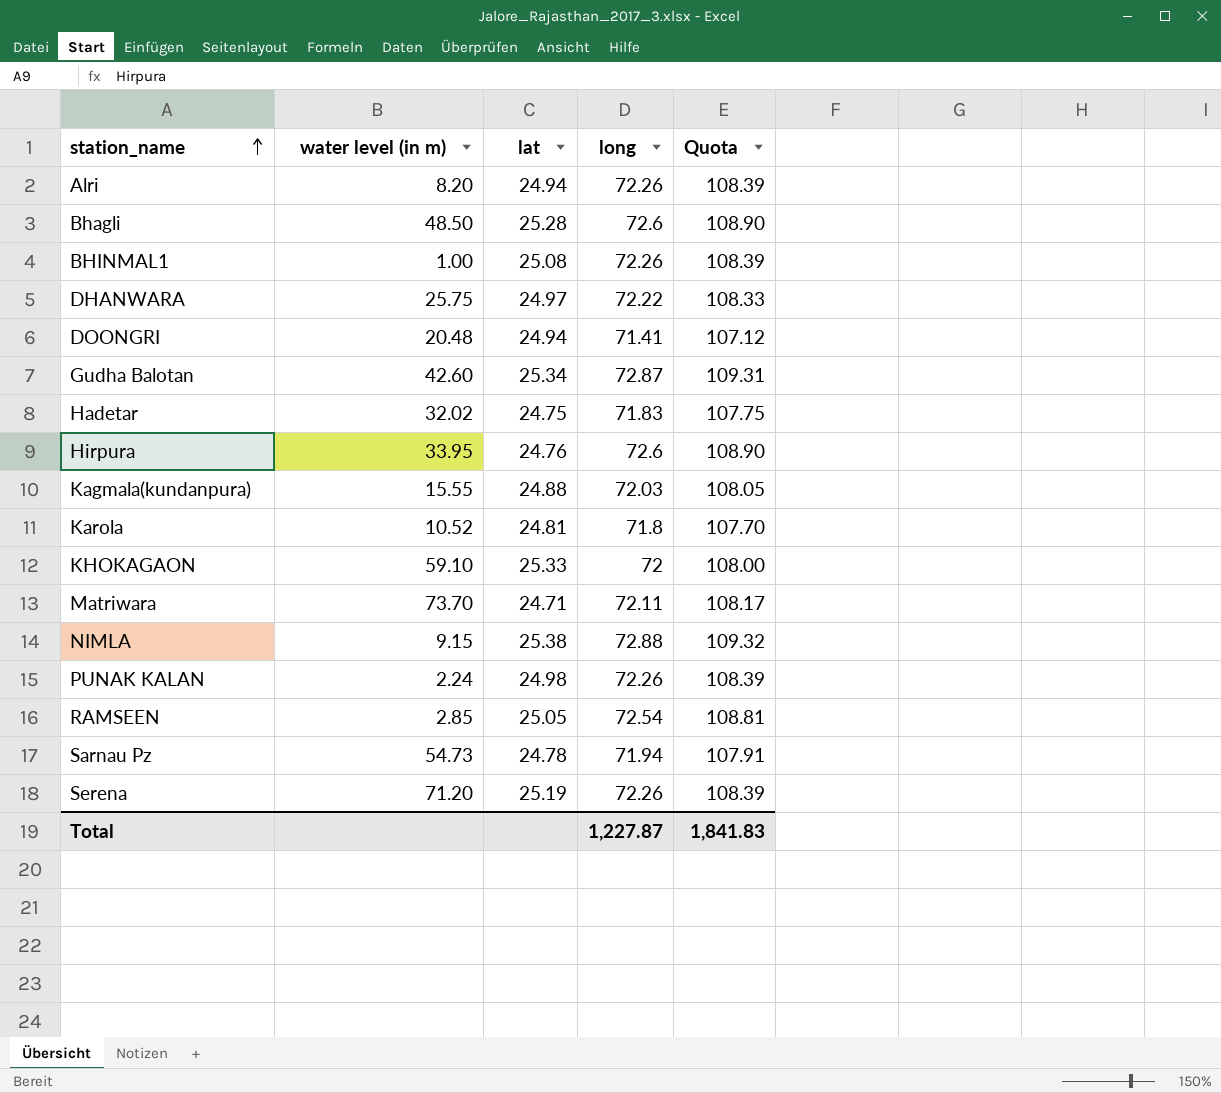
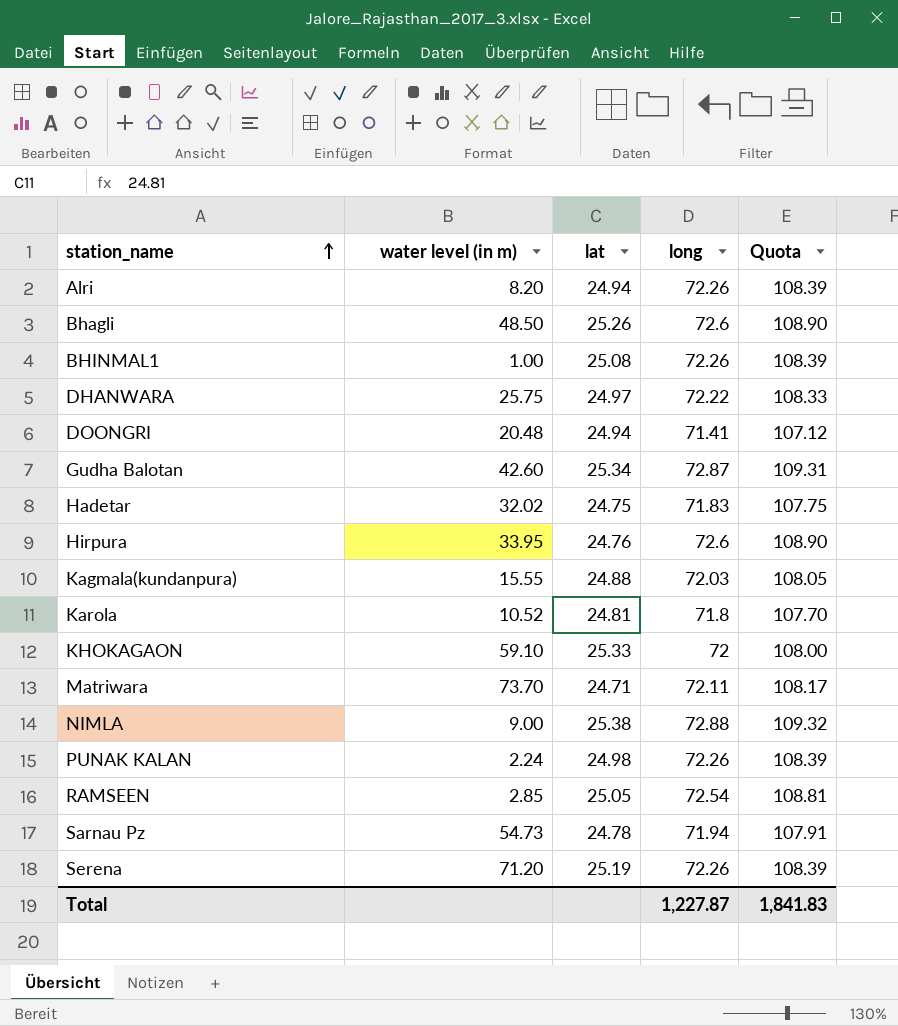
Bhagli | lat: 25.28 -> 25.26
NIMLA | water level (in m): 9.15 -> 9.00

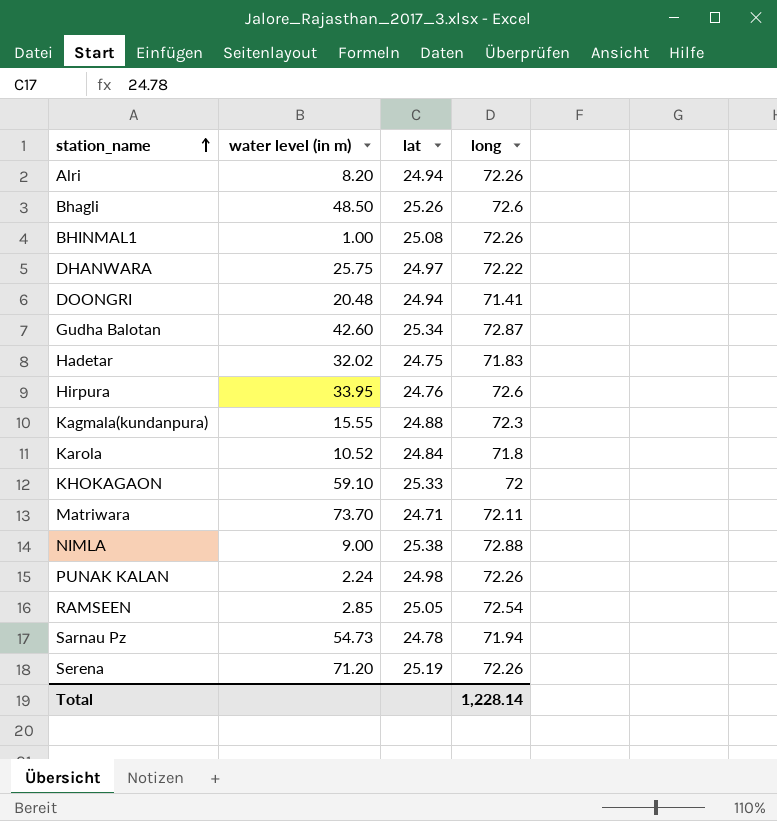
column Quota | formula: [long] * 1.5 -> none
Kagmala(kundanpura) | long: 72.03 -> 72.3
Karola | lat: 24.81 -> 24.84
Total | long: 1,227.87 -> 1,228.14

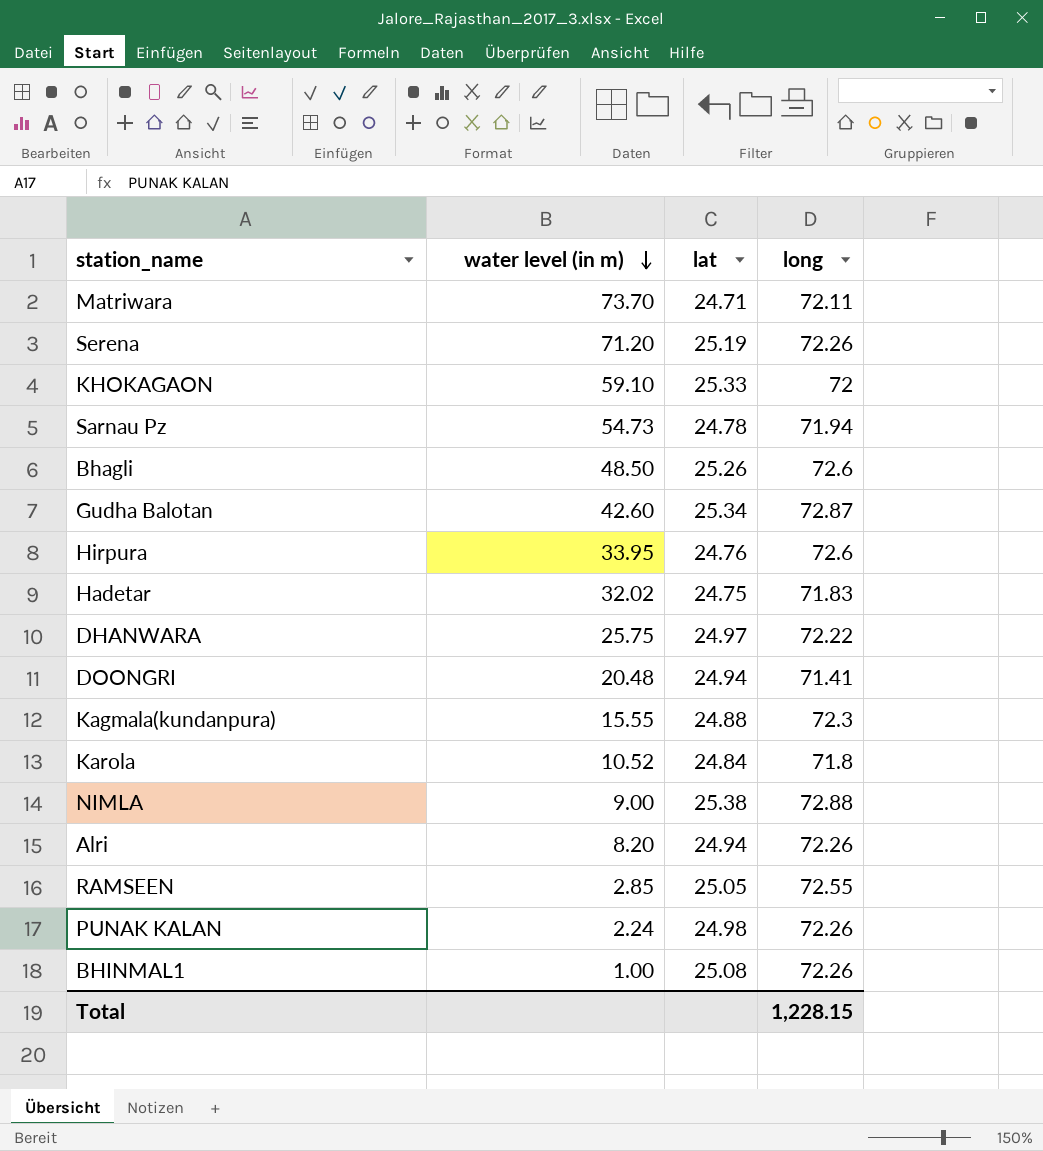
row order: station_name ascending -> water level (in m) descending
RAMSEEN | long: 72.54 -> 72.55
Total | long: 1,228.14 -> 1,228.15

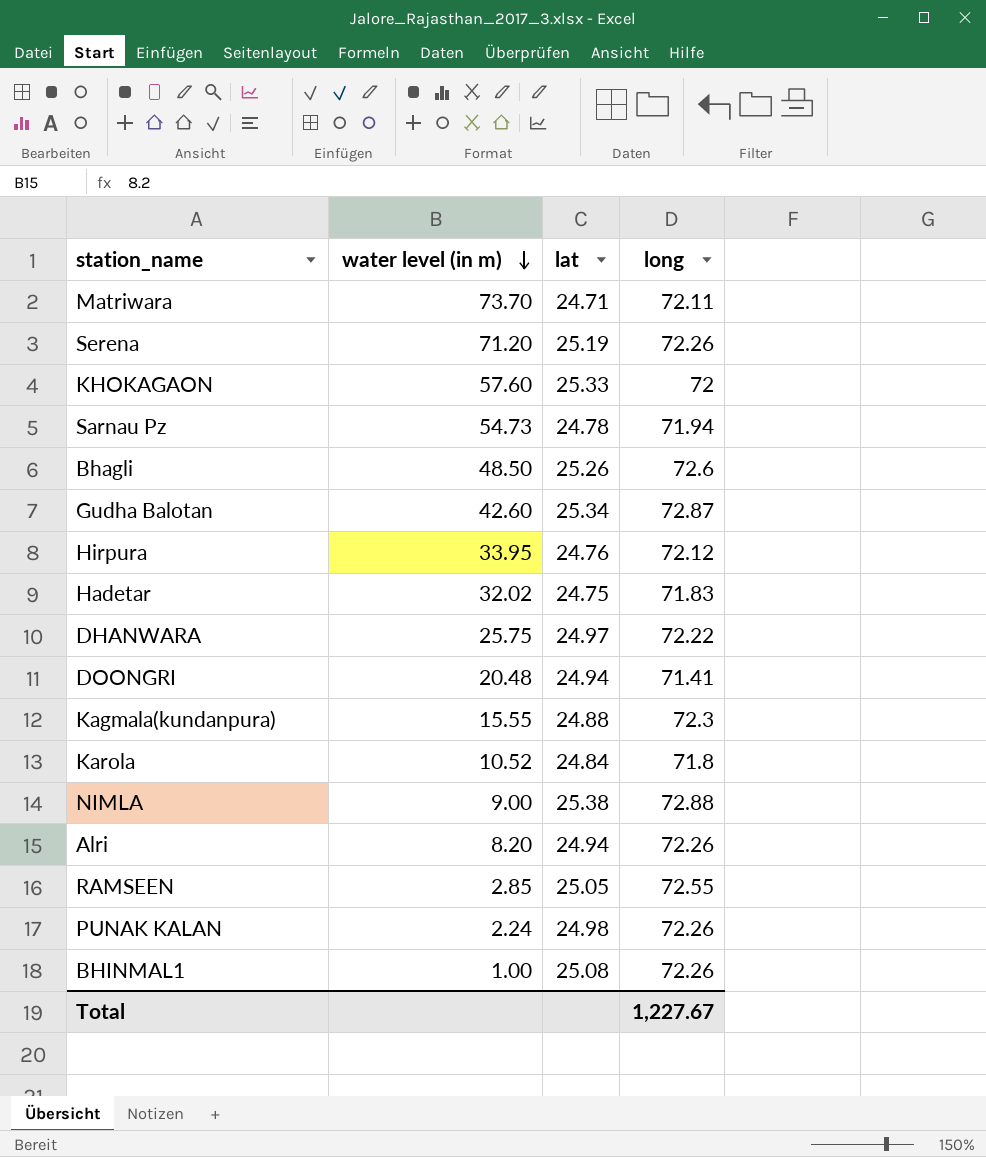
KHOKAGAON | water level (in m): 59.10 -> 57.60
Hirpura | long: 72.6 -> 72.12
Total | long: 1,228.15 -> 1,227.67

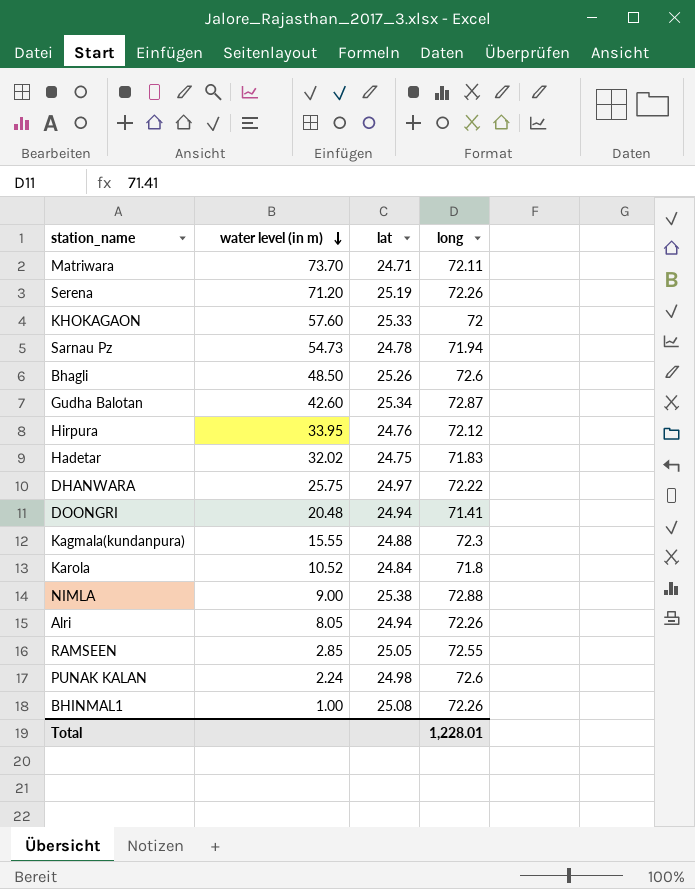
Alri | water level (in m): 8.20 -> 8.05
PUNAK KALAN | long: 72.26 -> 72.6
Total | long: 1,227.67 -> 1,228.01

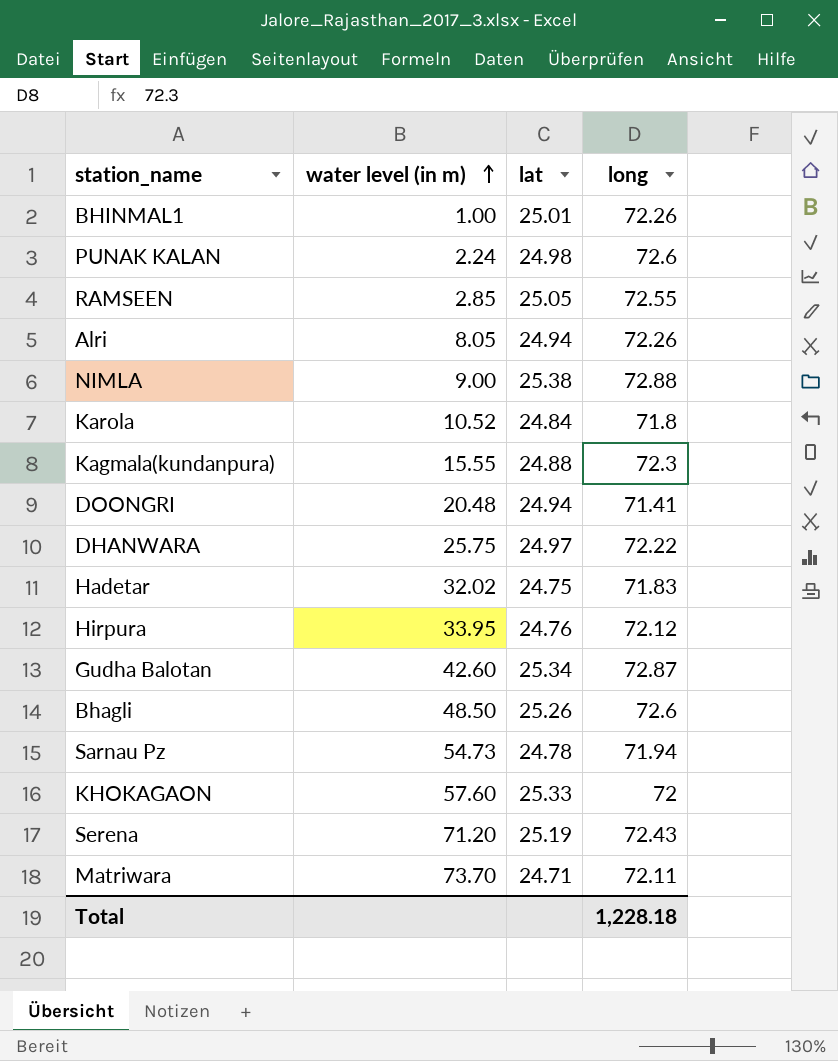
row order: water level (in m) descending -> water level (in m) ascending
BHINMAL1 | lat: 25.08 -> 25.01
Serena | long: 72.26 -> 72.43
Total | long: 1,228.01 -> 1,228.18

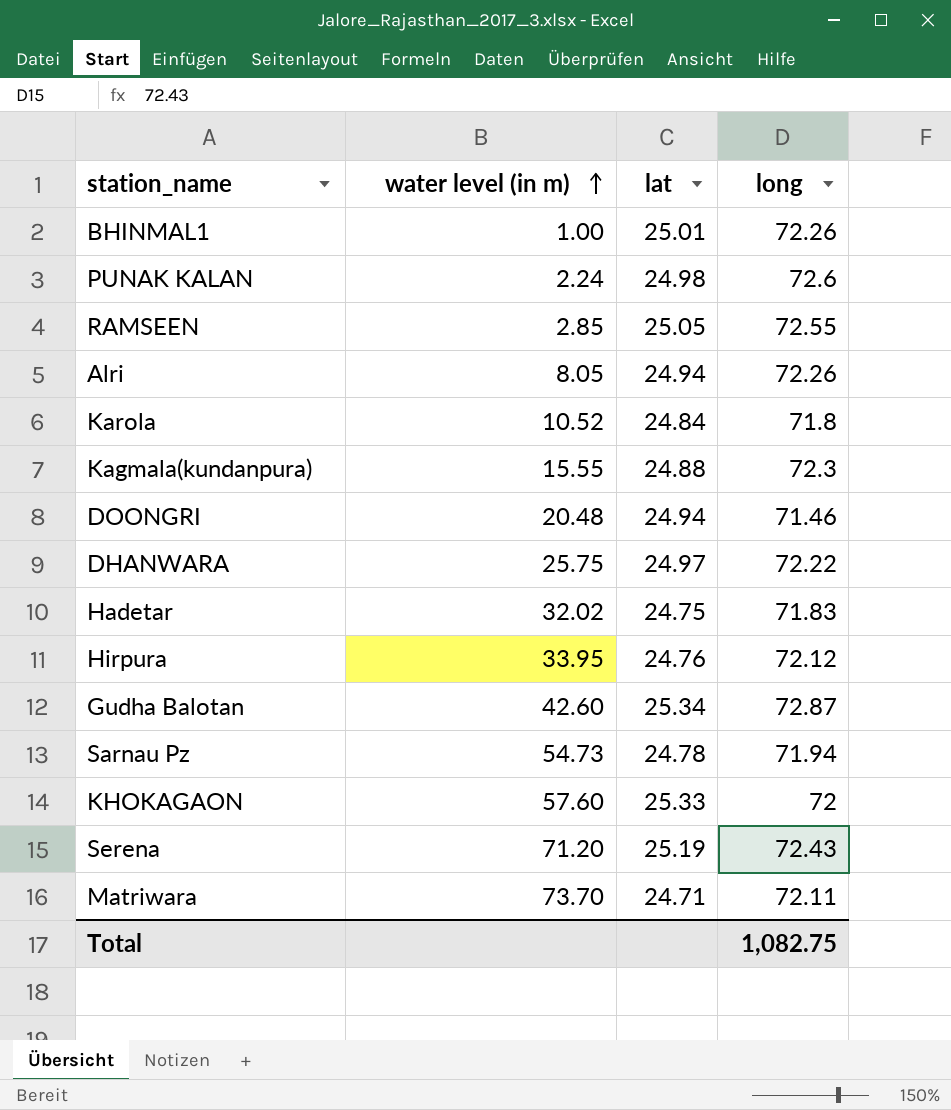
row NIMLA: 9.00 | 25.38 | 72.88 -> none
row Bhagli: 48.50 | 25.26 | 72.6 -> none
DOONGRI | long: 71.41 -> 71.46
Total | long: 1,228.18 -> 1,082.75

